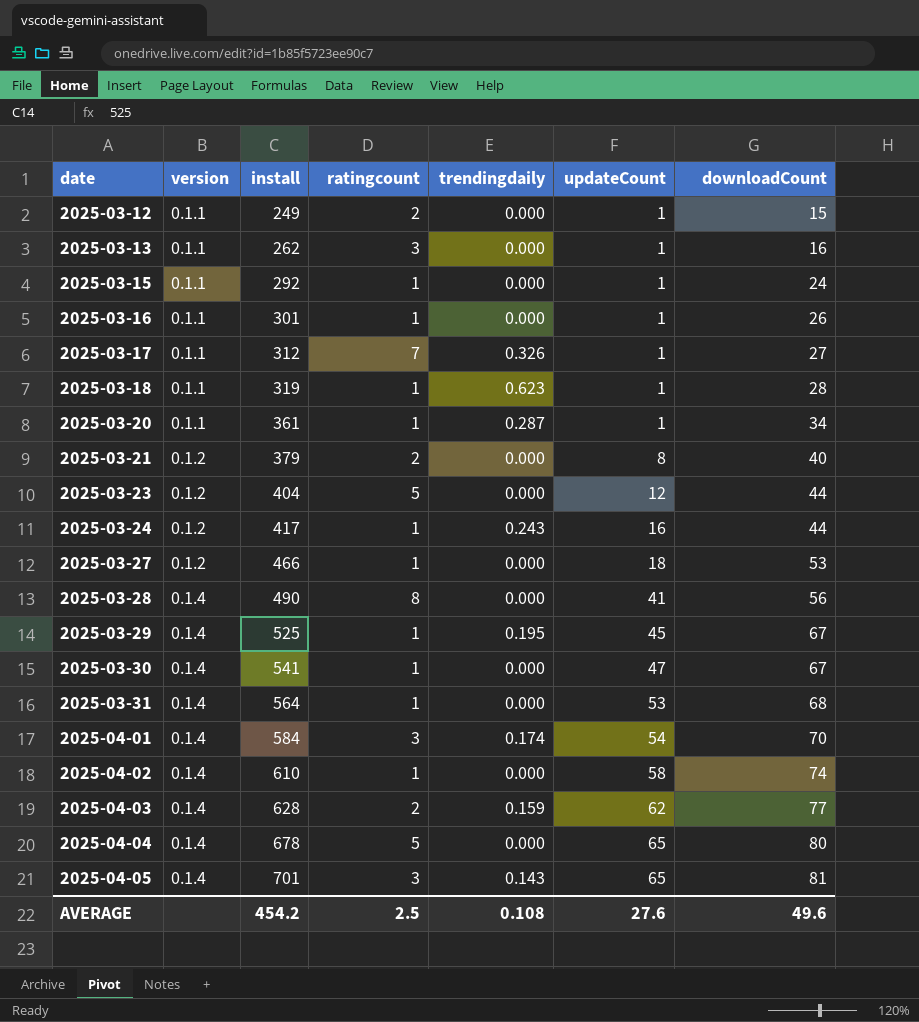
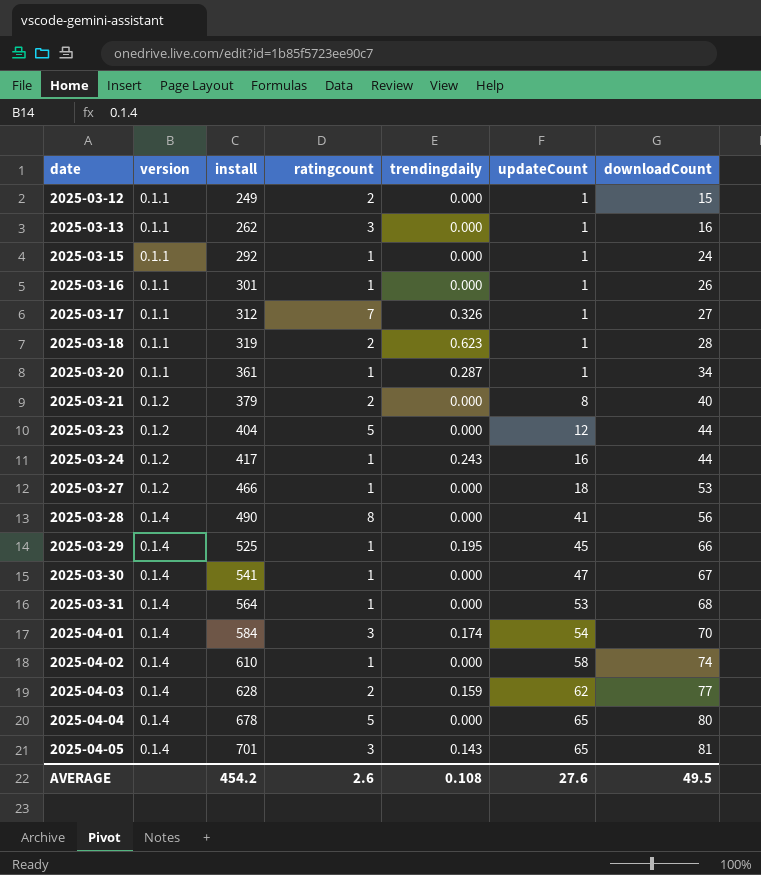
2025-03-18 | ratingcount: 1 -> 2
2025-03-29 | downloadCount: 67 -> 66
AVERAGE | ratingcount: 2.5 -> 2.6
AVERAGE | downloadCount: 49.6 -> 49.5

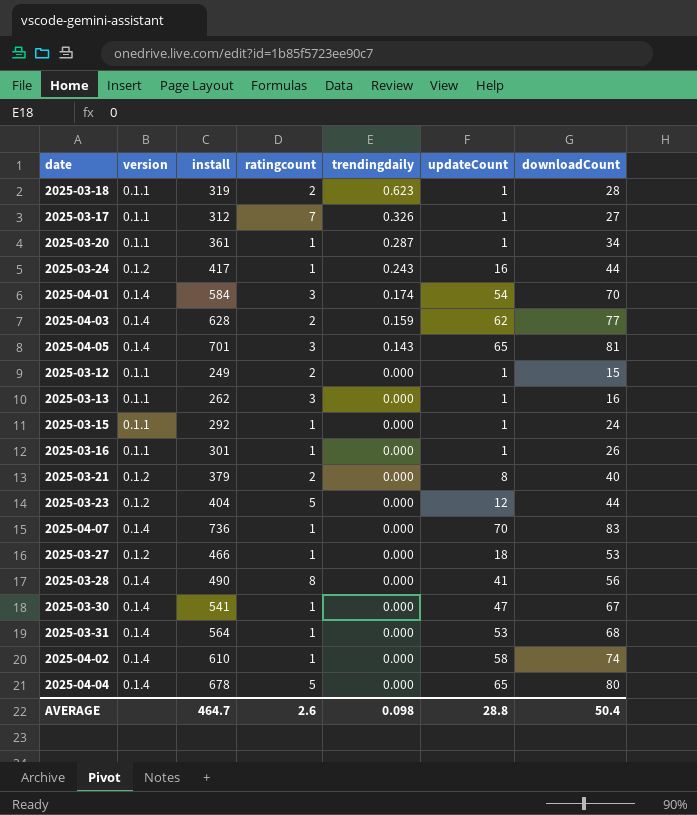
row order: date ascending -> trendingdaily descending
row 2025-03-29: 0.1.4 | 525 | 1 | 0.195 | 45 | 66 -> none
row 2025-04-07: none -> 0.1.4 | 736 | 1 | 0.000 | 70 | 83
AVERAGE | install: 454.2 -> 464.7
AVERAGE | trendingdaily: 0.108 -> 0.098
AVERAGE | updateCount: 27.6 -> 28.8
AVERAGE | downloadCount: 49.5 -> 50.4

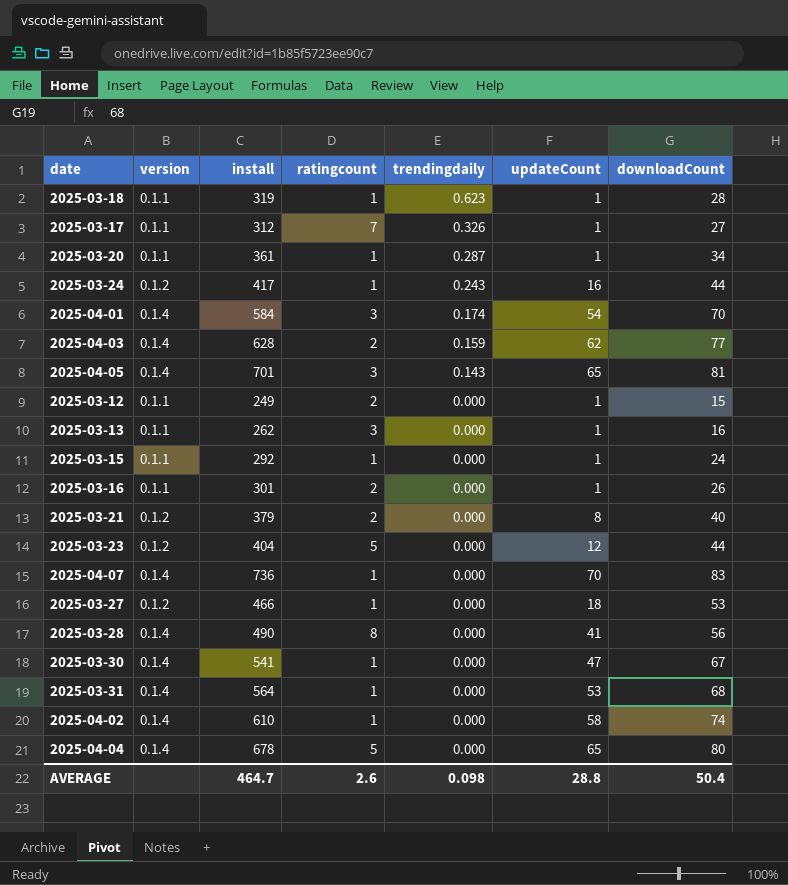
2025-03-18 | ratingcount: 2 -> 1
2025-03-16 | ratingcount: 1 -> 2

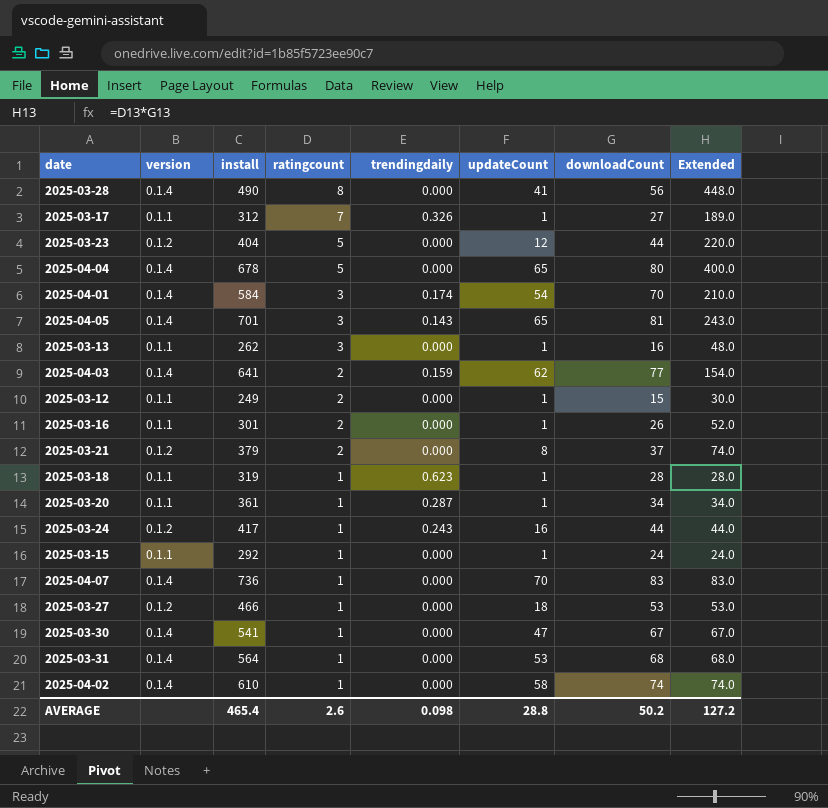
row order: trendingdaily descending -> ratingcount descending
column Extended | formula: none -> [ratingcount] * [downloadCount]
2025-04-03 | install: 628 -> 641
2025-03-21 | downloadCount: 40 -> 37
AVERAGE | install: 464.7 -> 465.4
AVERAGE | downloadCount: 50.4 -> 50.2

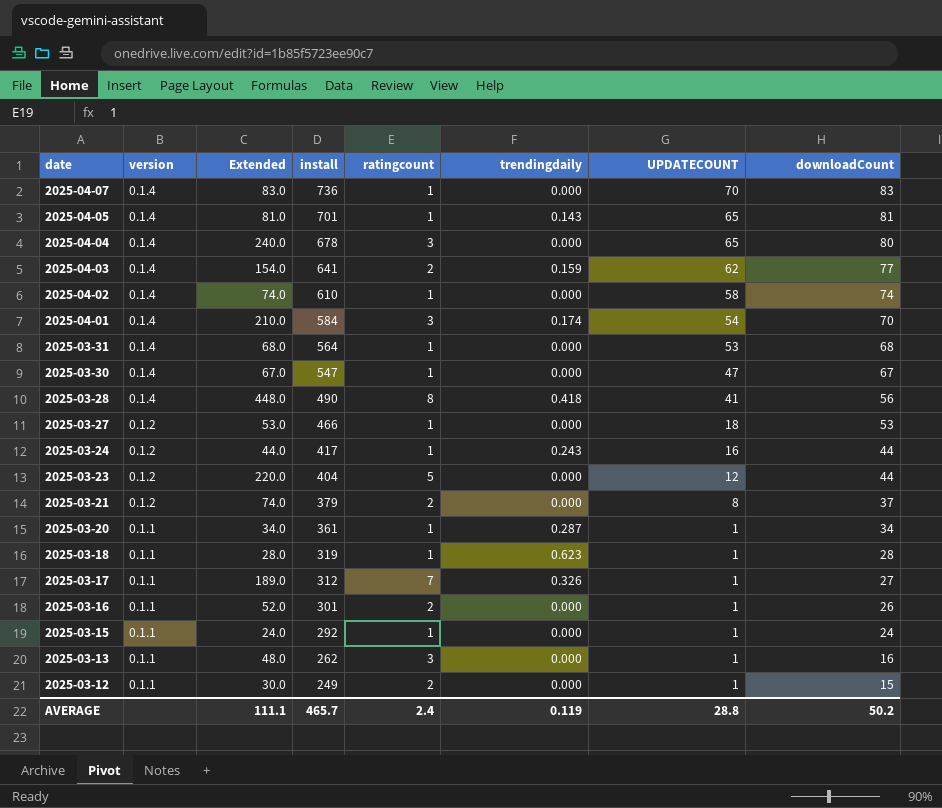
row order: ratingcount descending -> date descending
column Extended | position: 8 -> 3
column name: updateCount -> UPDATECOUNT
2025-04-05 | Extended: 243.0 -> 81.0
2025-04-05 | ratingcount: 3 -> 1
2025-04-04 | Extended: 400.0 -> 240.0
2025-04-04 | ratingcount: 5 -> 3
2025-03-30 | install: 541 -> 547
2025-03-28 | trendingdaily: 0.000 -> 0.418
AVERAGE | Extended: 127.2 -> 111.1
AVERAGE | install: 465.4 -> 465.7
AVERAGE | ratingcount: 2.6 -> 2.4
AVERAGE | trendingdaily: 0.098 -> 0.119

